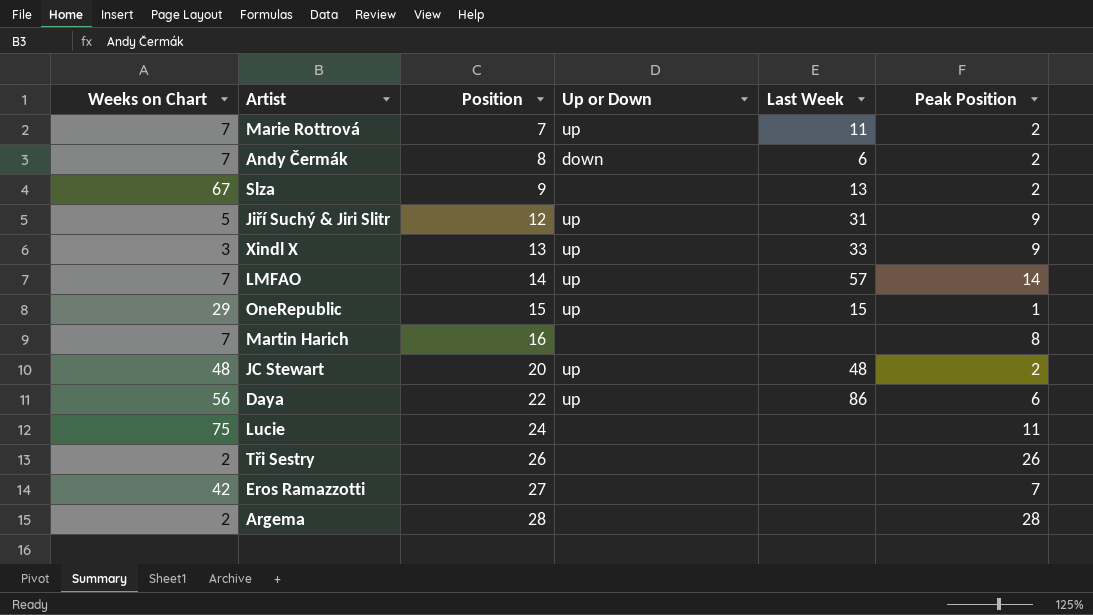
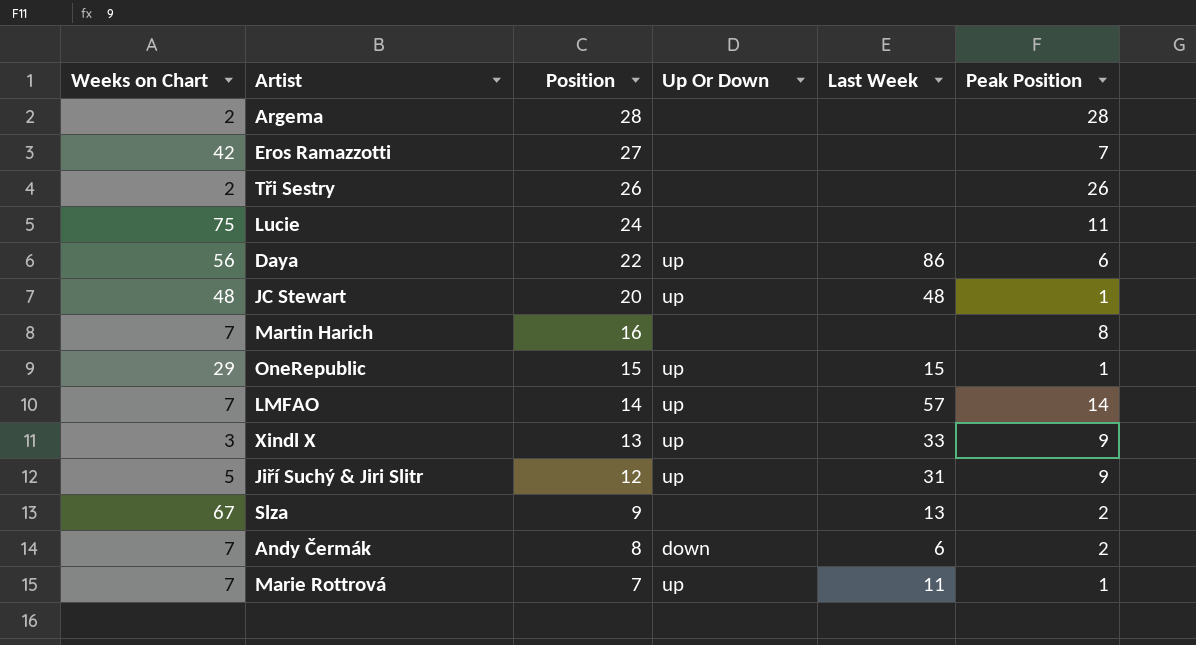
row order: Position ascending -> Position descending
column name: Up or Down -> Up Or Down
JC Stewart | Peak Position: 2 -> 1
Marie Rottrová | Peak Position: 2 -> 1

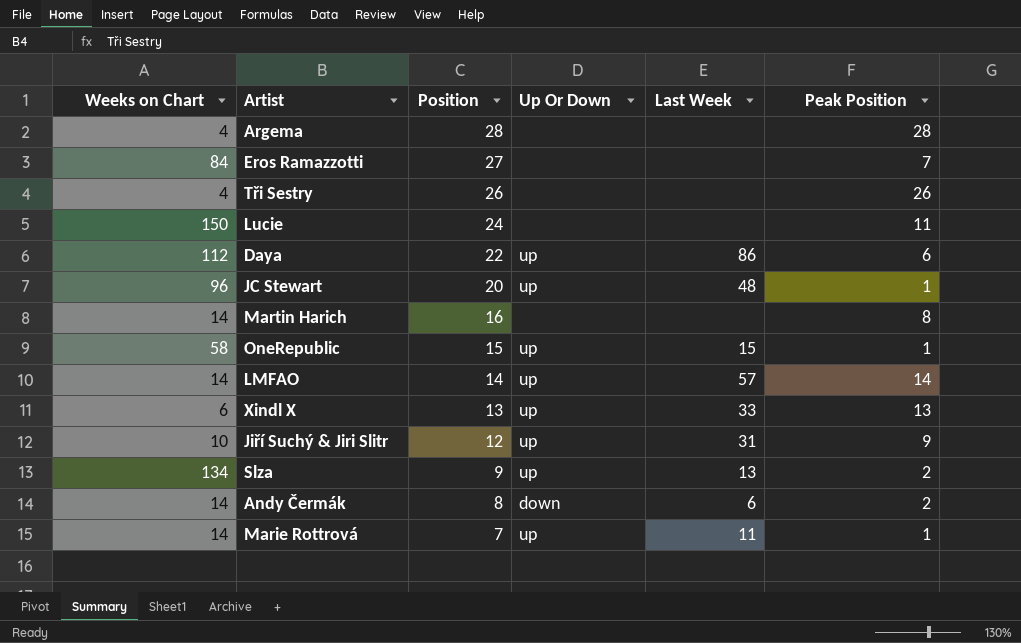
Argema | Weeks on Chart: 2 -> 4
Eros Ramazzotti | Weeks on Chart: 42 -> 84
Tři Sestry | Weeks on Chart: 2 -> 4
Lucie | Weeks on Chart: 75 -> 150
Daya | Weeks on Chart: 56 -> 112
JC Stewart | Weeks on Chart: 48 -> 96
Martin Harich | Weeks on Chart: 7 -> 14
OneRepublic | Weeks on Chart: 29 -> 58
LMFAO | Weeks on Chart: 7 -> 14
Xindl X | Weeks on Chart: 3 -> 6
Xindl X | Peak Position: 9 -> 13
Jiří Suchý & Jiri Slitr | Weeks on Chart: 5 -> 10
Slza | Weeks on Chart: 67 -> 134
Slza | Up Or Down: none -> up
Andy Čermák | Weeks on Chart: 7 -> 14
Marie Rottrová | Weeks on Chart: 7 -> 14

